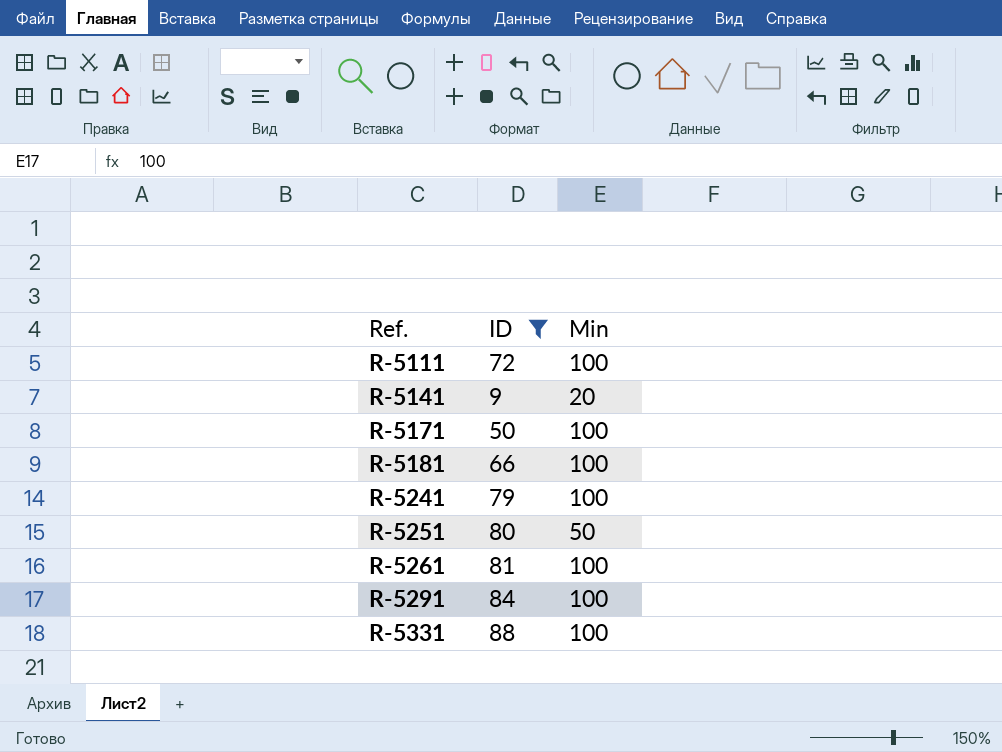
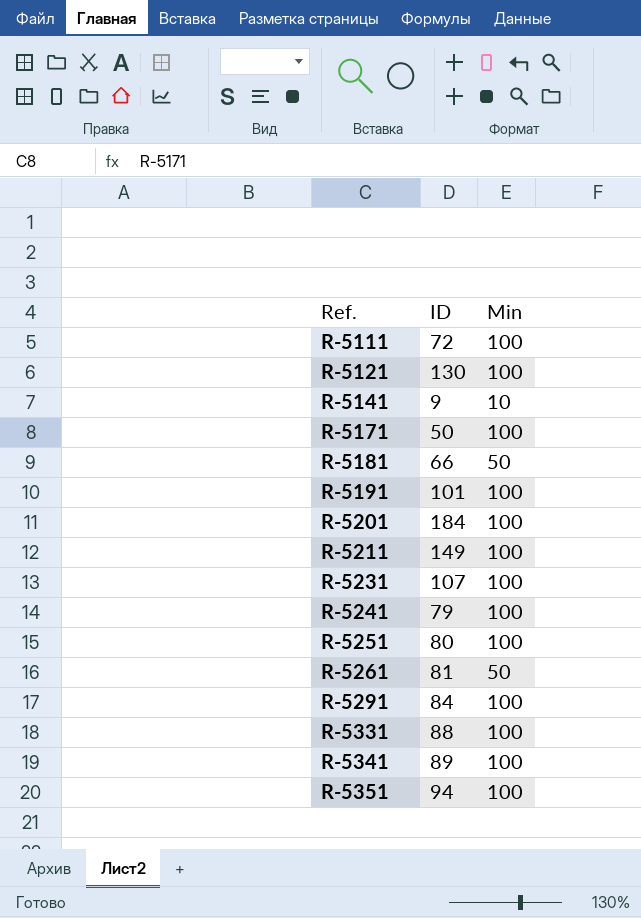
filter: ID <= 88 -> none
R-5141 | Min: 20 -> 10
R-5181 | Min: 100 -> 50
R-5251 | Min: 50 -> 100
R-5261 | Min: 100 -> 50

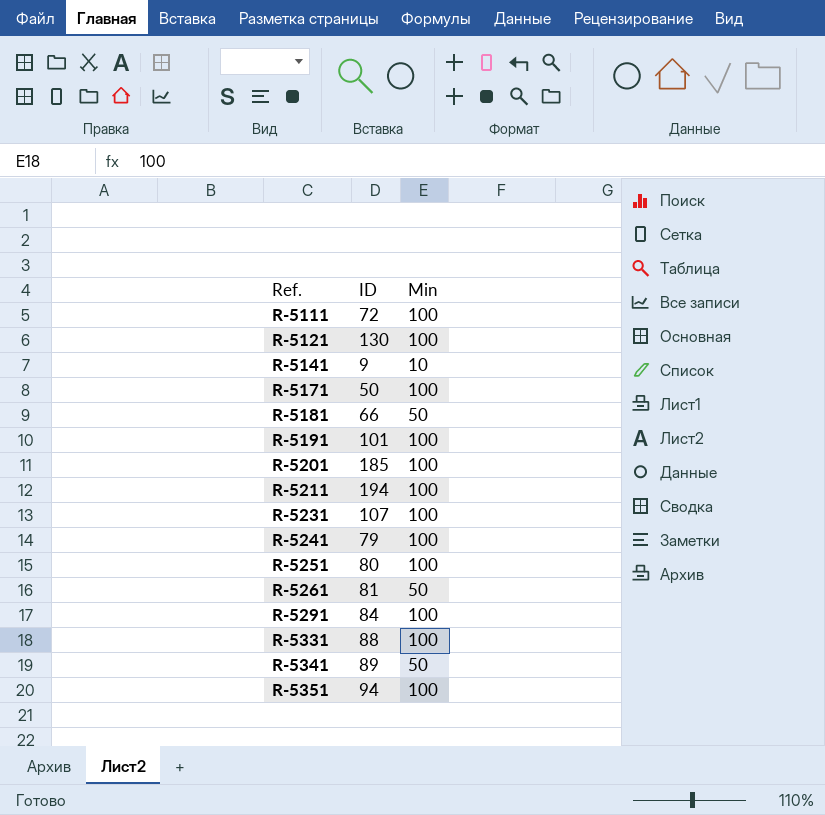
R-5201 | ID: 184 -> 185
R-5211 | ID: 149 -> 194
R-5341 | Min: 100 -> 50

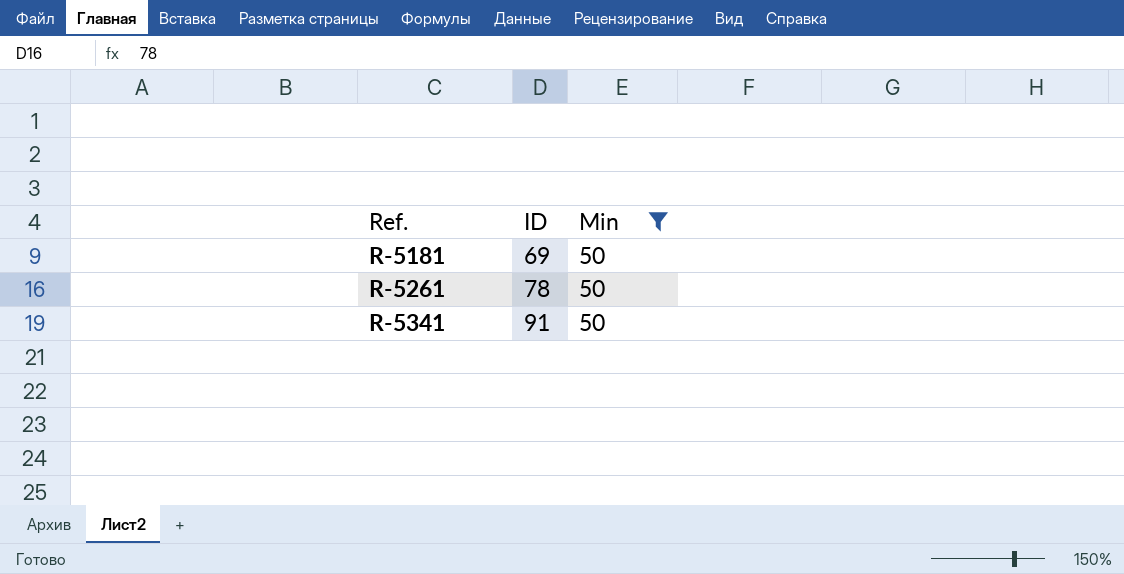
filter: none -> Min = 50
R-5181 | ID: 66 -> 69
R-5261 | ID: 81 -> 78
R-5341 | ID: 89 -> 91

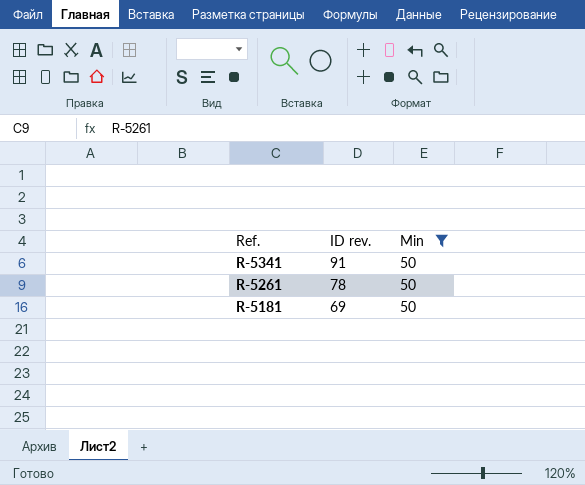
row order: Ref. ascending -> Ref. descending
column name: ID -> ID rev.

